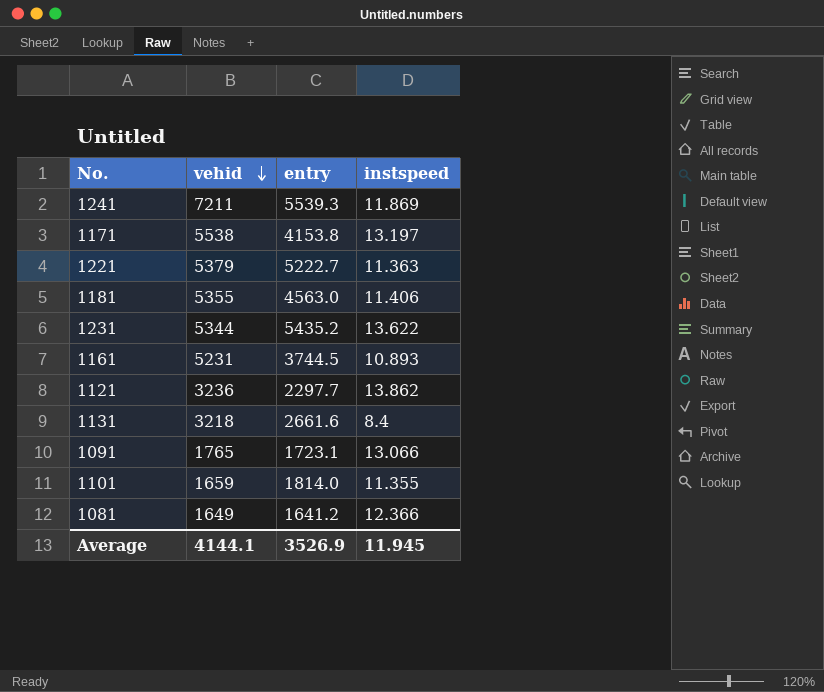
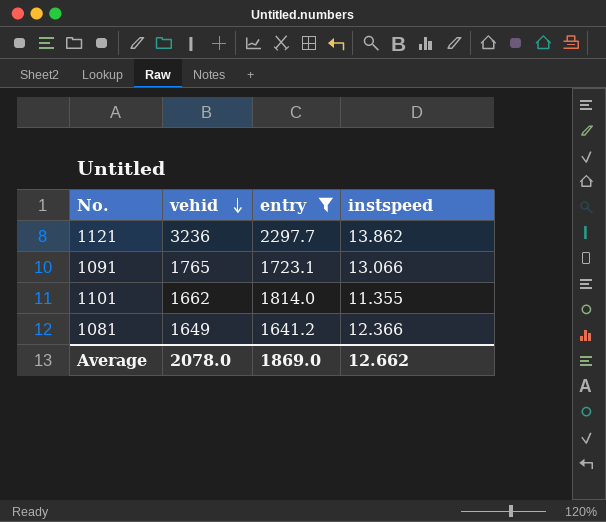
filter: none -> entry <= 2297.7
1101 | vehid: 1659 -> 1662
Average | vehid: 4144.1 -> 2078.0
Average | entry: 3526.9 -> 1869.0
Average | instspeed: 11.945 -> 12.662

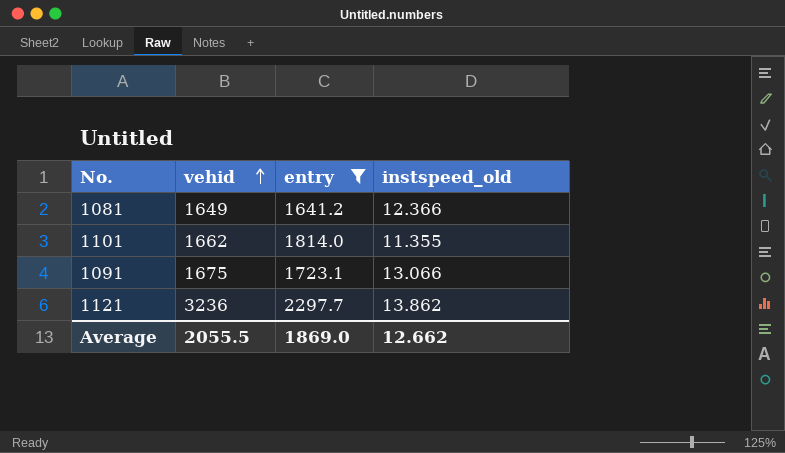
row order: vehid descending -> vehid ascending
column name: instspeed -> instspeed_old
1091 | vehid: 1765 -> 1675
Average | vehid: 2078.0 -> 2055.5

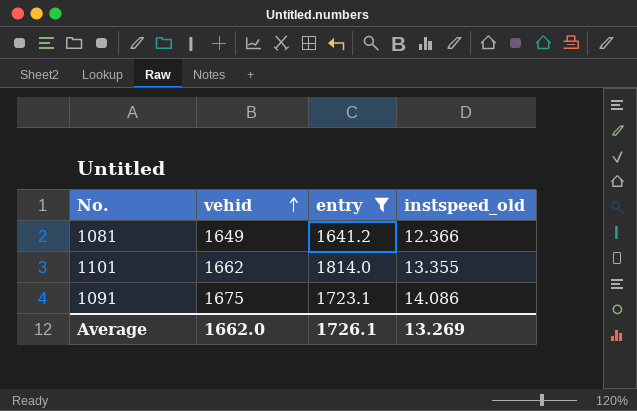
row 1121: 3236 | 2297.7 | 13.862 -> none
1101 | instspeed_old: 11.355 -> 13.355
1091 | instspeed_old: 13.066 -> 14.086
Average | vehid: 2055.5 -> 1662.0
Average | entry: 1869.0 -> 1726.1
Average | instspeed_old: 12.662 -> 13.269

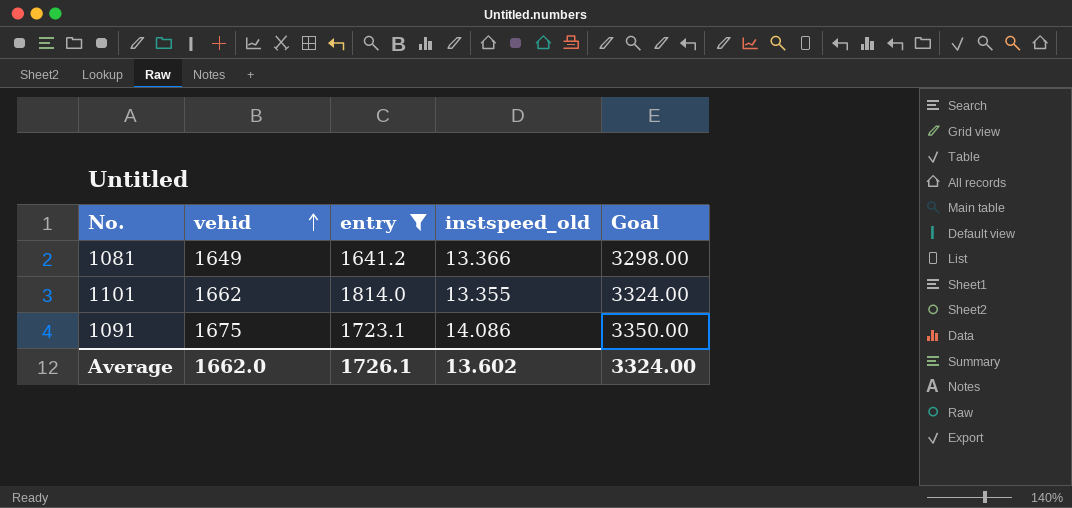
column Goal | formula: none -> [vehid] * 2
1081 | instspeed_old: 12.366 -> 13.366
Average | instspeed_old: 13.269 -> 13.602

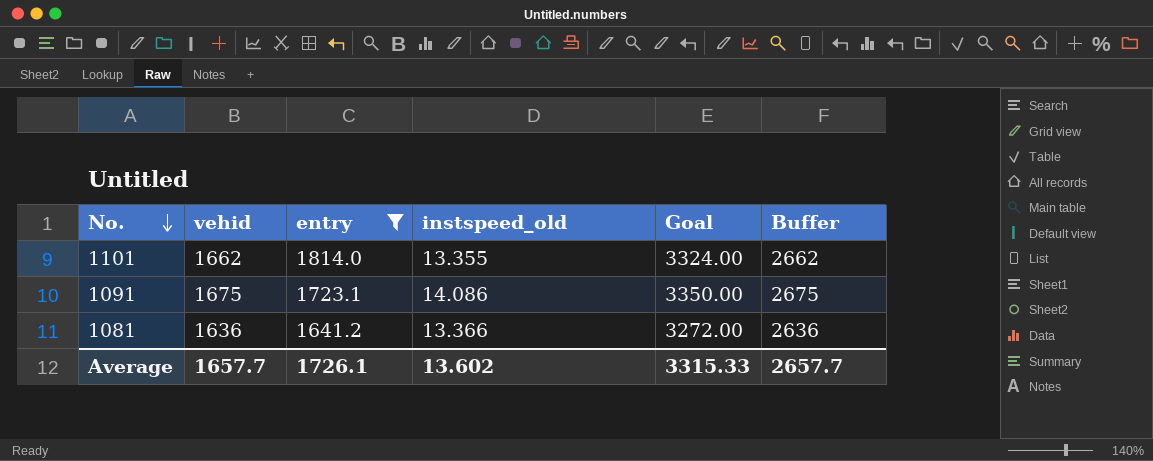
row order: vehid ascending -> No. descending
column Buffer | formula: none -> [vehid] + 1000
1081 | vehid: 1649 -> 1636
1081 | Goal: 3298.00 -> 3272.00
Average | vehid: 1662.0 -> 1657.7
Average | Goal: 3324.00 -> 3315.33

